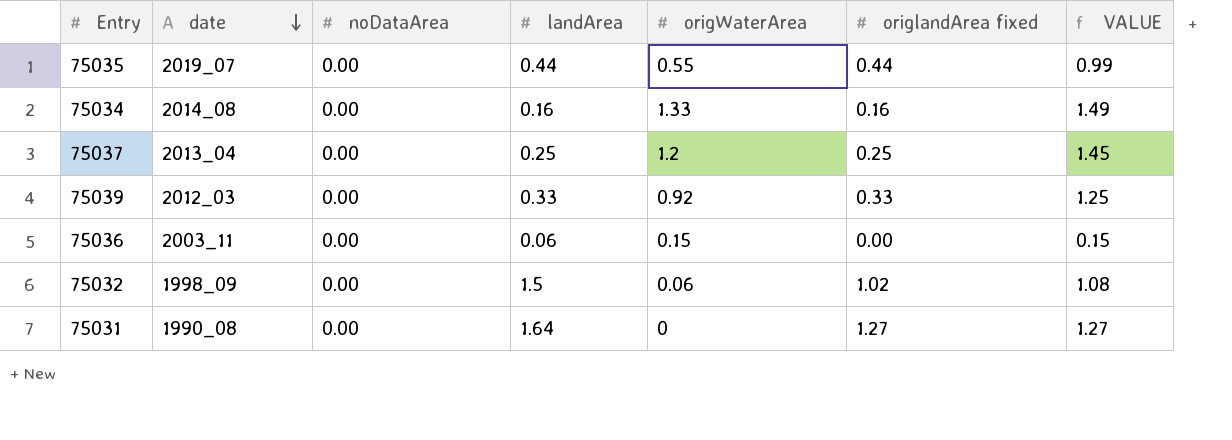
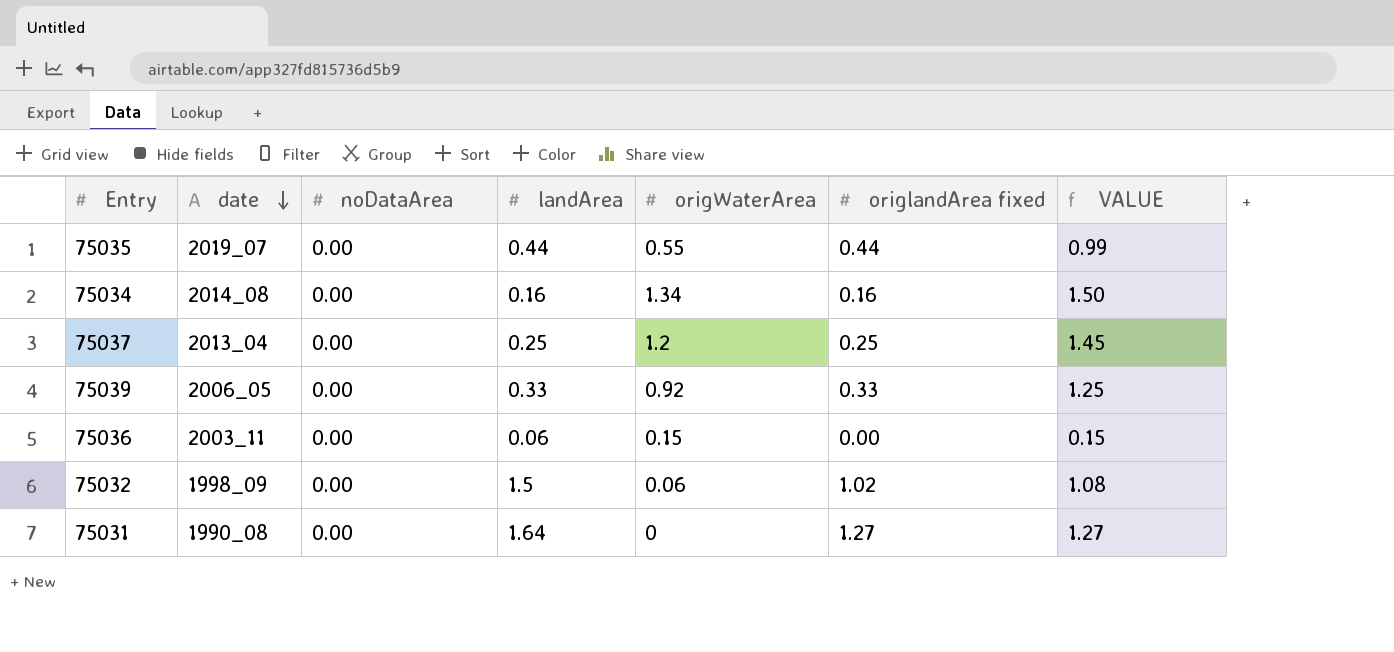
75034 | origWaterArea: 1.33 -> 1.34
75034 | VALUE: 1.49 -> 1.50
75039 | date: 2012_03 -> 2006_05

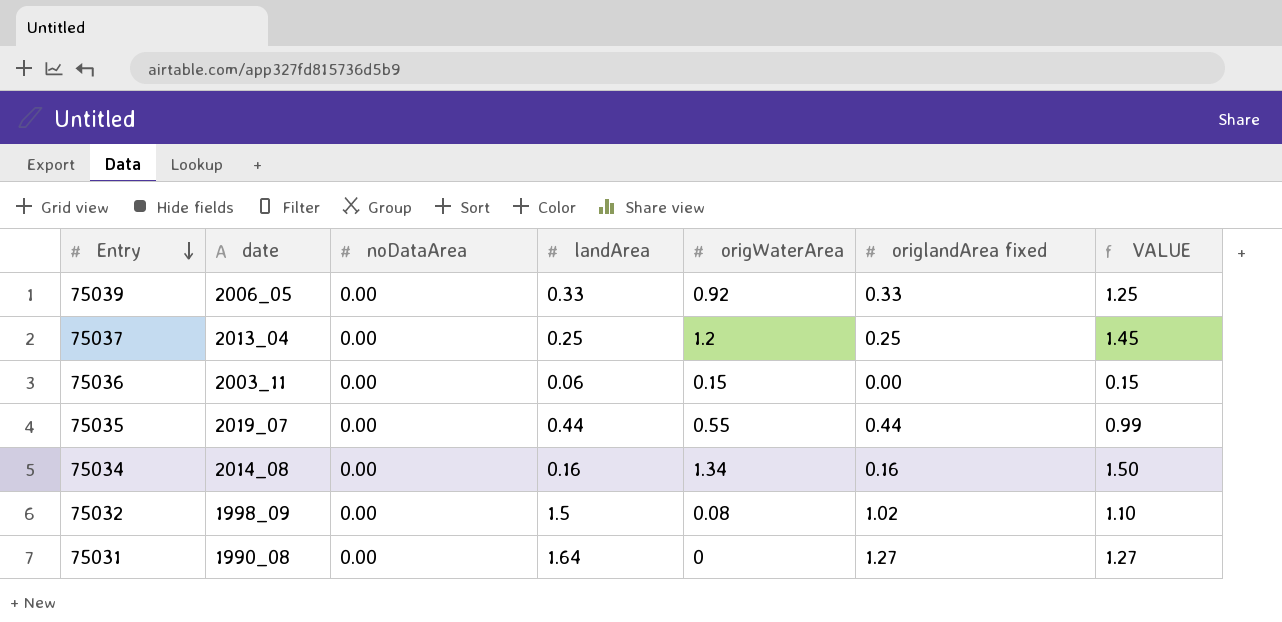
row order: date descending -> Entry descending
75032 | origWaterArea: 0.06 -> 0.08
75032 | VALUE: 1.08 -> 1.10

